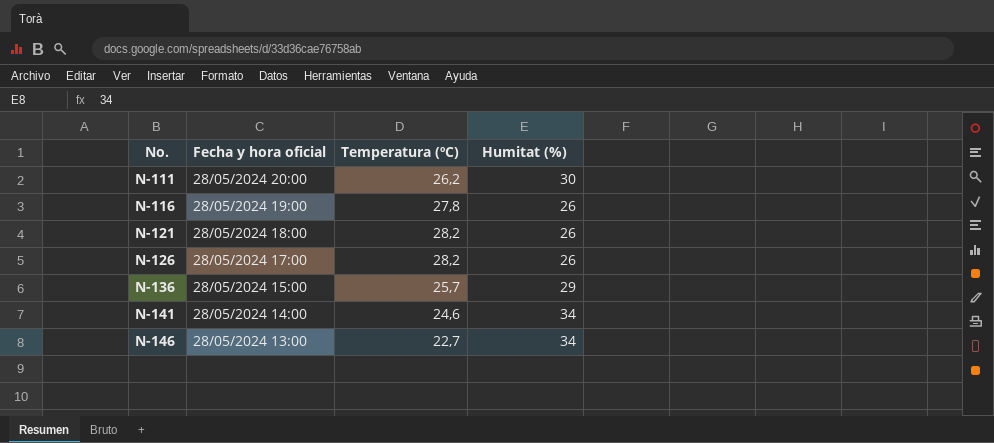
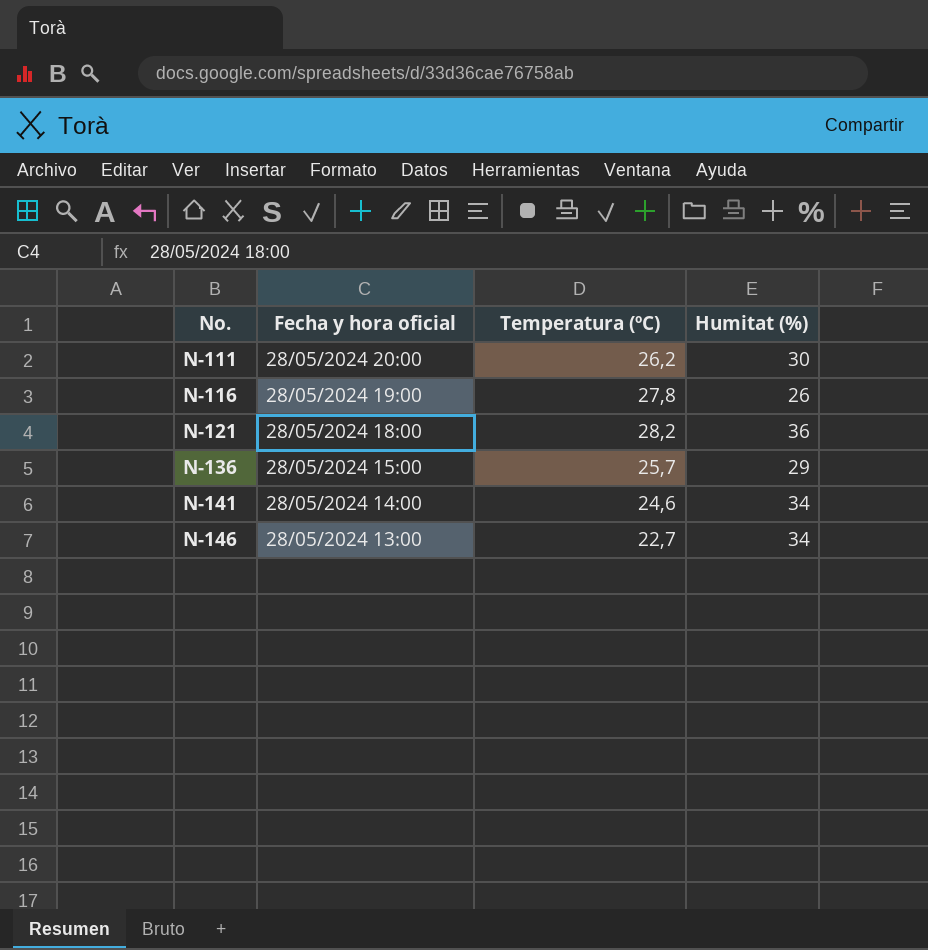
row N-126: 28/05/2024 17:00 | 28,2 | 26 -> none
N-121 | Humitat (%): 26 -> 36

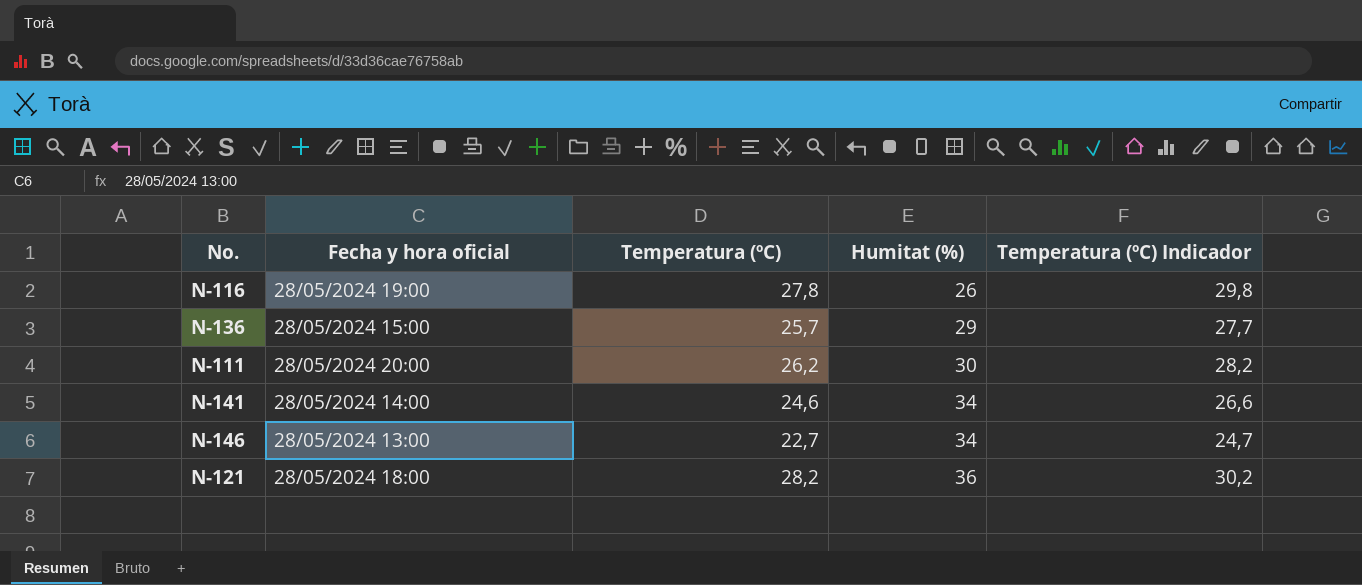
row order: No. ascending -> Humitat (%) ascending
column Temperatura (ºC) Indicador | formula: none -> [Temperatura (ºC)] + 2

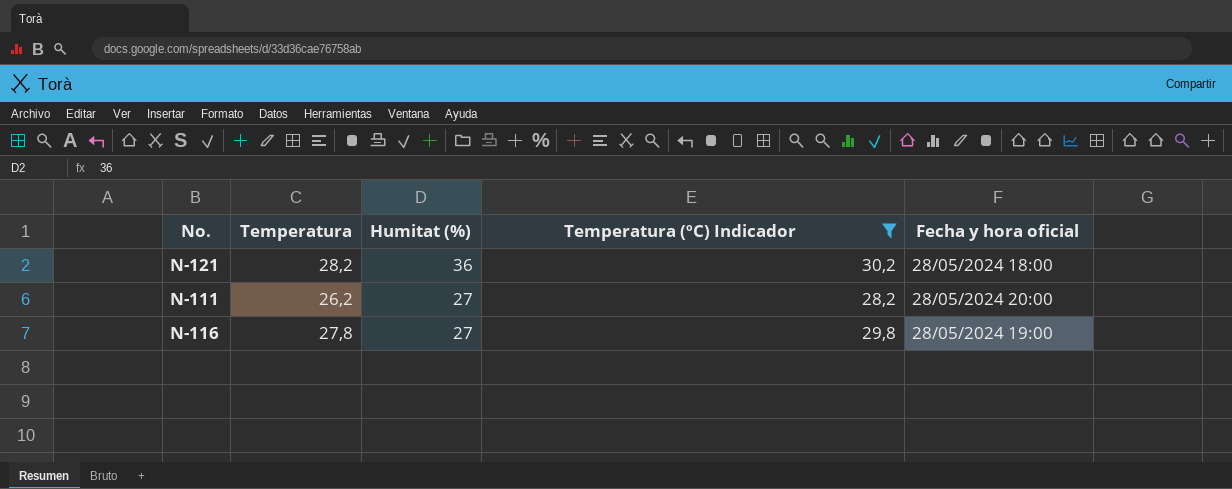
filter: none -> Temperatura (ºC) Indicador >= 28,2
row order: Humitat (%) ascending -> Humitat (%) descending
column name: Temperatura (ºC) -> Temperatura
column Fecha y hora oficial | position: 2 -> 5
N-111 | Humitat (%): 30 -> 27
N-116 | Humitat (%): 26 -> 27

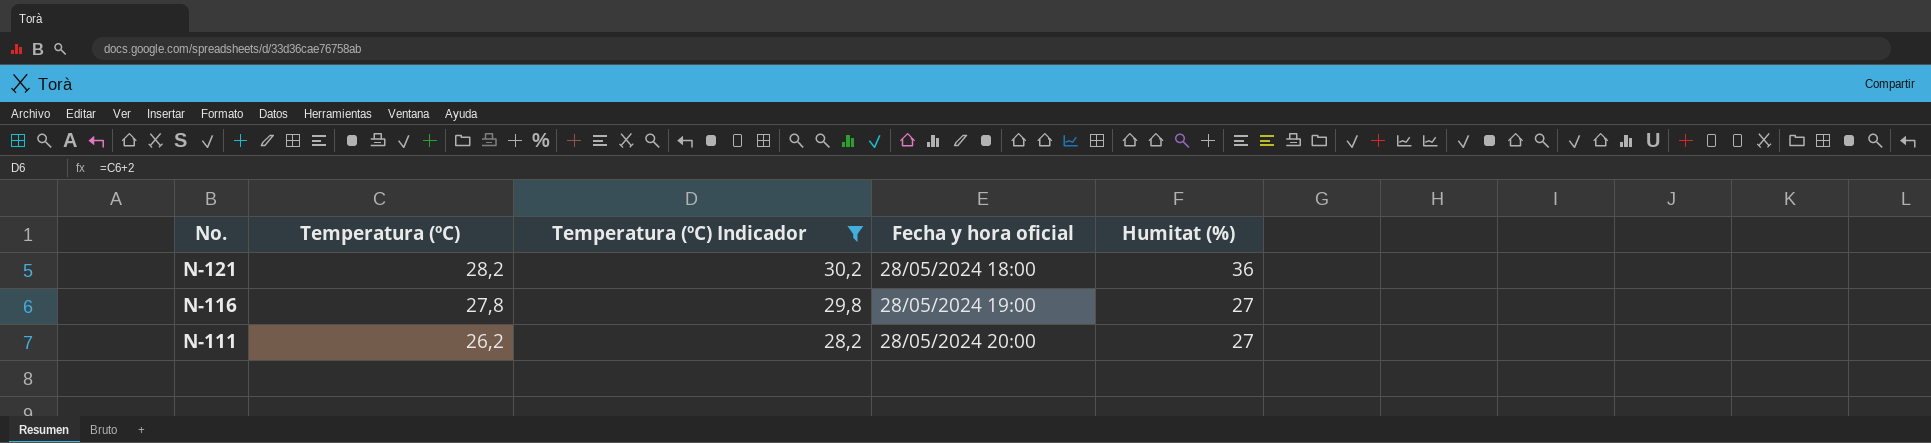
row order: Humitat (%) descending -> No. descending
column name: Temperatura -> Temperatura (ºC)
column Humitat (%) | position: 3 -> 5

